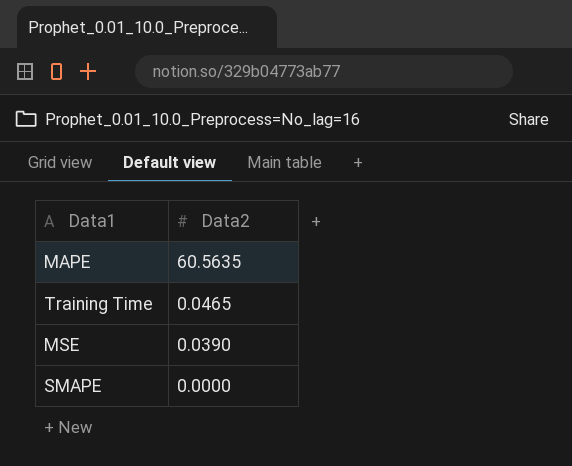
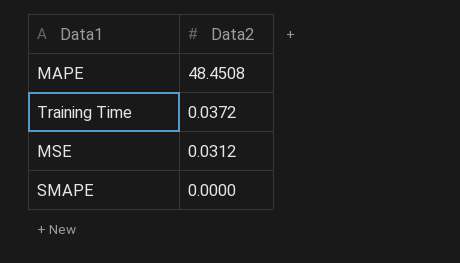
MAPE | Data2: 60.5635 -> 48.4508
Training Time | Data2: 0.0465 -> 0.0372
MSE | Data2: 0.0390 -> 0.0312

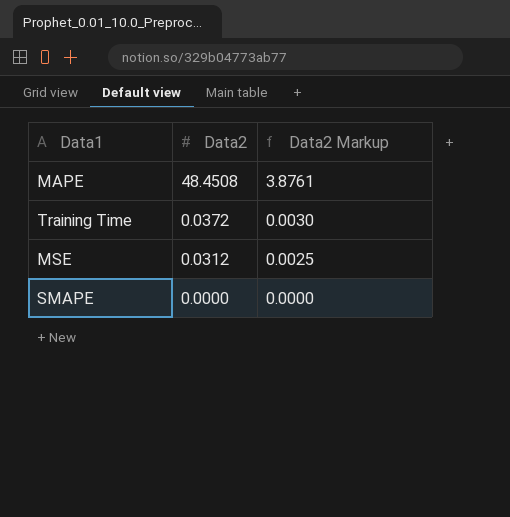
column Data2 Markup | formula: none -> [Data2] * 0.08

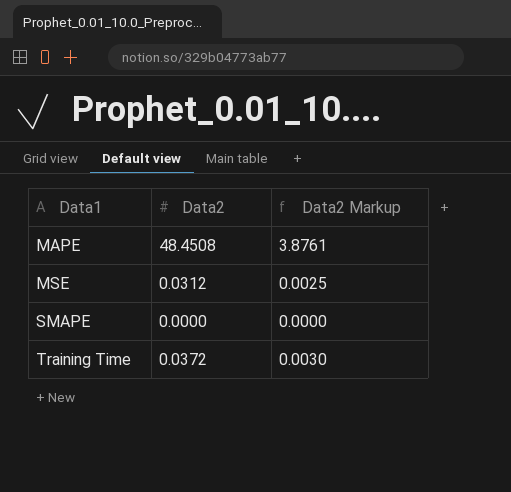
row order: Data2 descending -> Data1 ascending

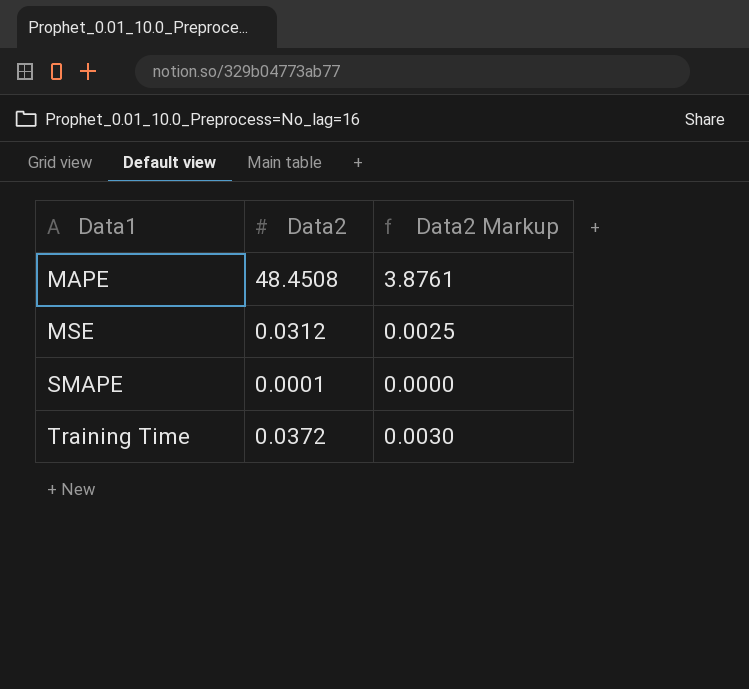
SMAPE | Data2: 0.0000 -> 0.0001

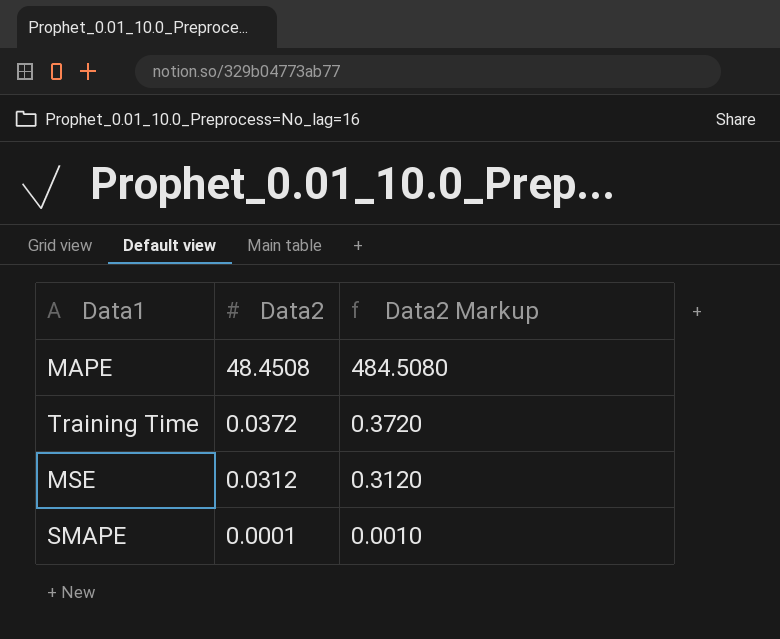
row order: Data1 ascending -> Data2 descending
column Data2 Markup | formula: [Data2] * 0.08 -> [Data2] * 10

